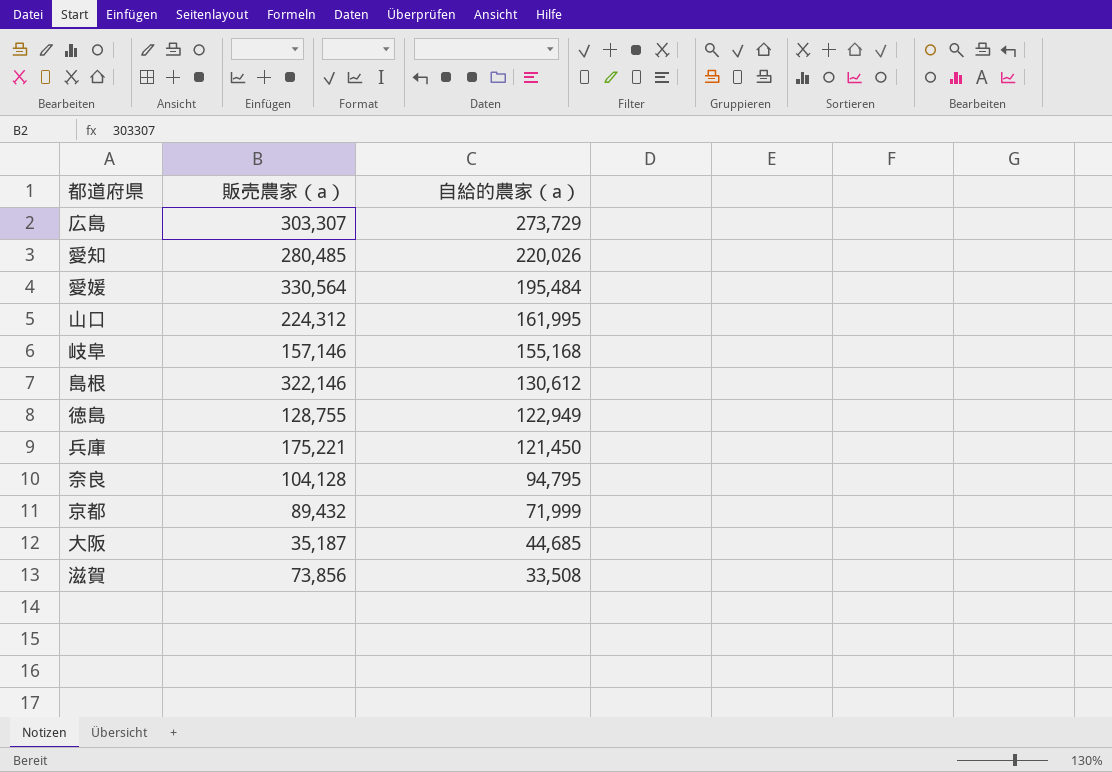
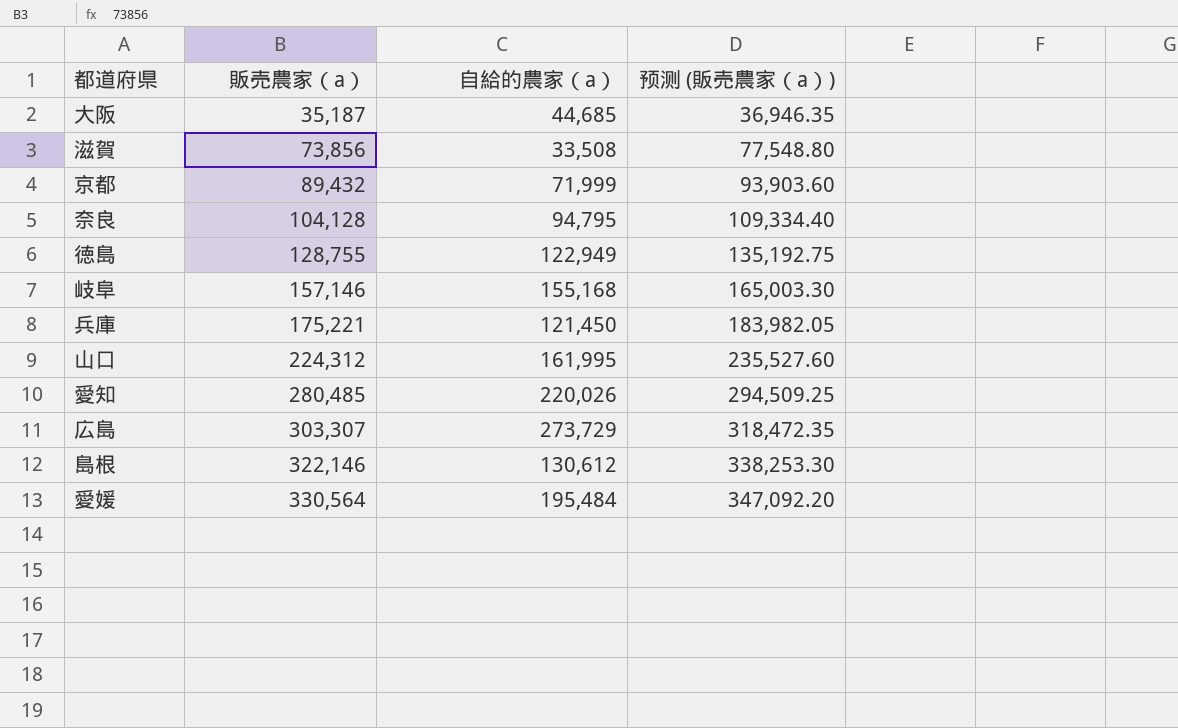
row order: 自給的農家（a） descending -> 販売農家（a） ascending
column 预测 (販売農家（a）) | formula: none -> [販売農家（a）] * 1.05

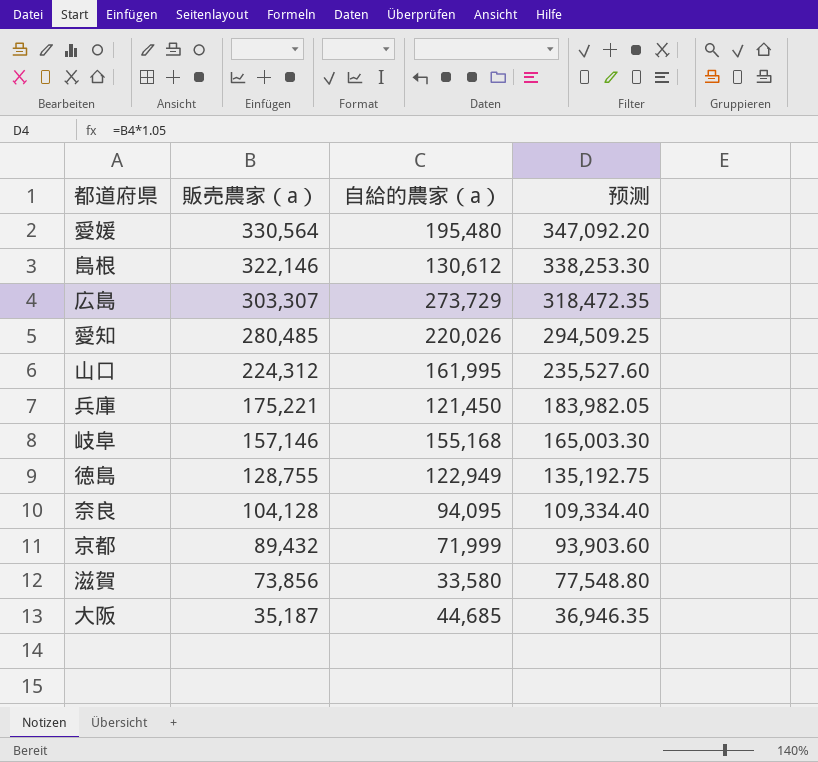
row order: 販売農家（a） ascending -> 販売農家（a） descending
column name: 预测 (販売農家（a）) -> 预测
愛媛 | 自給的農家（a）: 195,484 -> 195,480
奈良 | 自給的農家（a）: 94,795 -> 94,095
滋賀 | 自給的農家（a）: 33,508 -> 33,580

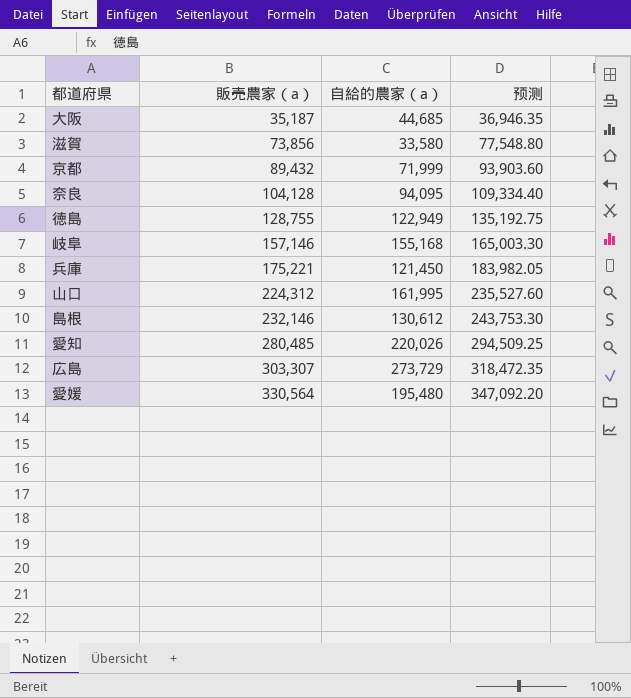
row order: 販売農家（a） descending -> 販売農家（a） ascending
島根 | 販売農家（a）: 322,146 -> 232,146
島根 | 预测: 338,253.30 -> 243,753.30

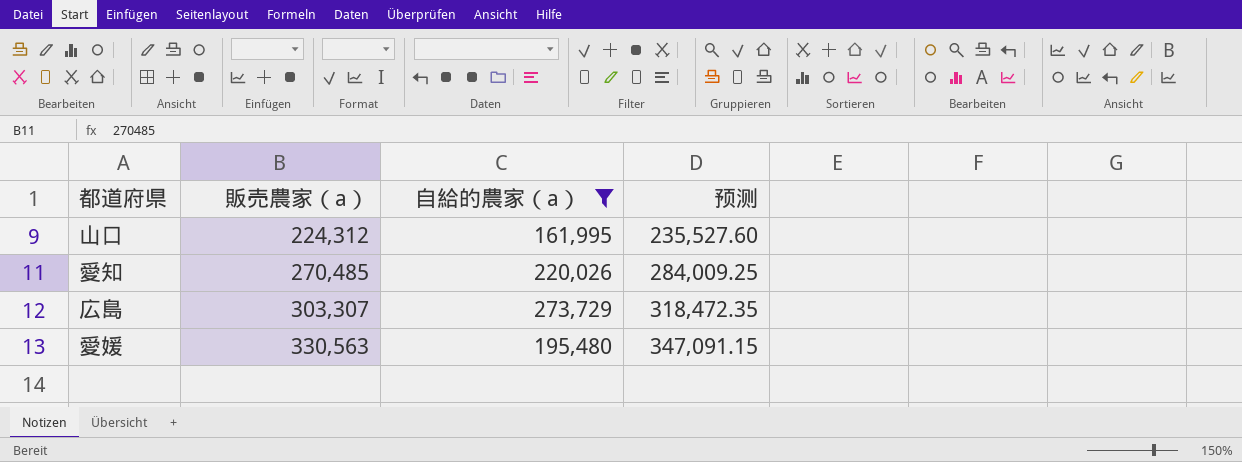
filter: none -> 自給的農家（a） >= 161,995
愛知 | 販売農家（a）: 280,485 -> 270,485
愛知 | 预测: 294,509.25 -> 284,009.25
愛媛 | 販売農家（a）: 330,564 -> 330,563
愛媛 | 预测: 347,092.20 -> 347,091.15

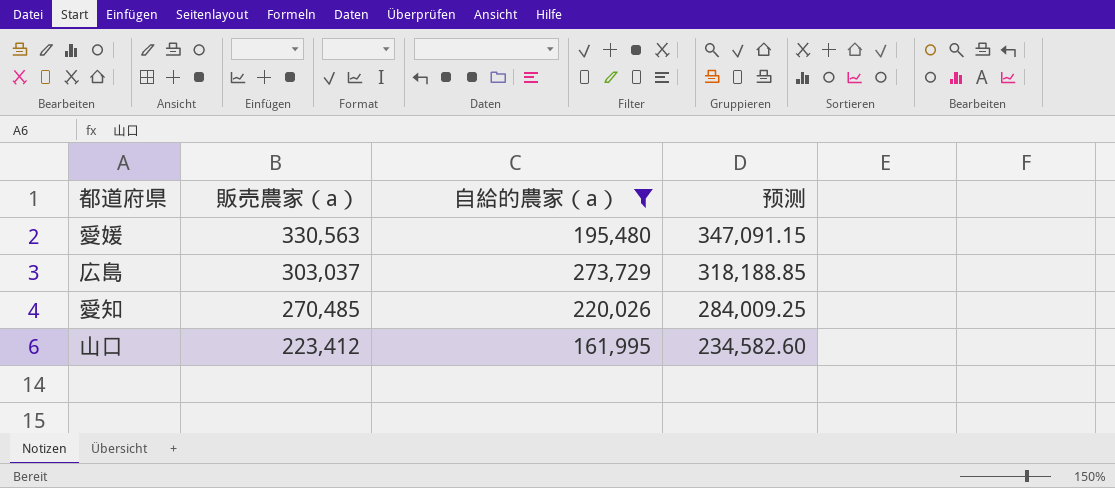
row order: 販売農家（a） ascending -> 販売農家（a） descending
広島 | 販売農家（a）: 303,307 -> 303,037
広島 | 预测: 318,472.35 -> 318,188.85
山口 | 販売農家（a）: 224,312 -> 223,412
山口 | 预测: 235,527.60 -> 234,582.60

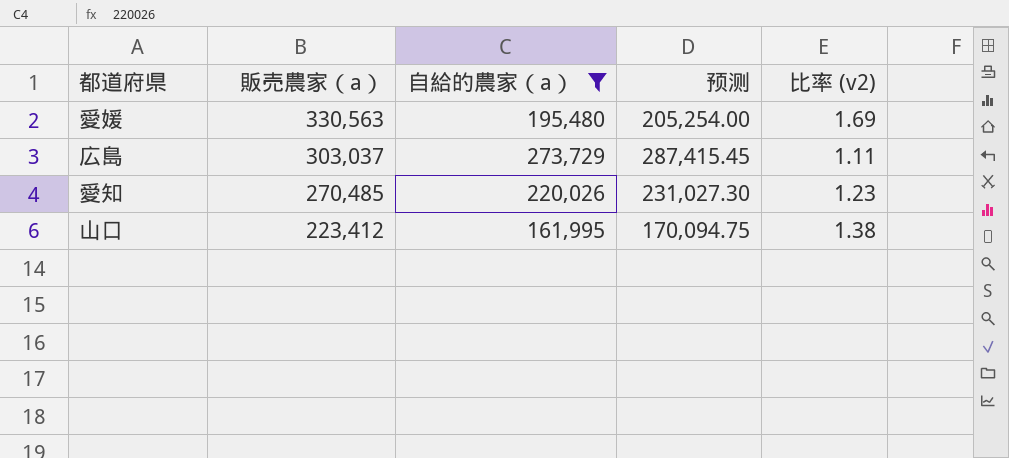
column 预测 | formula: [販売農家（a）] * 1.05 -> [自給的農家（a）] * 1.05
column 比率 (v2) | formula: none -> [販売農家（a）] / [自給的農家（a）]

